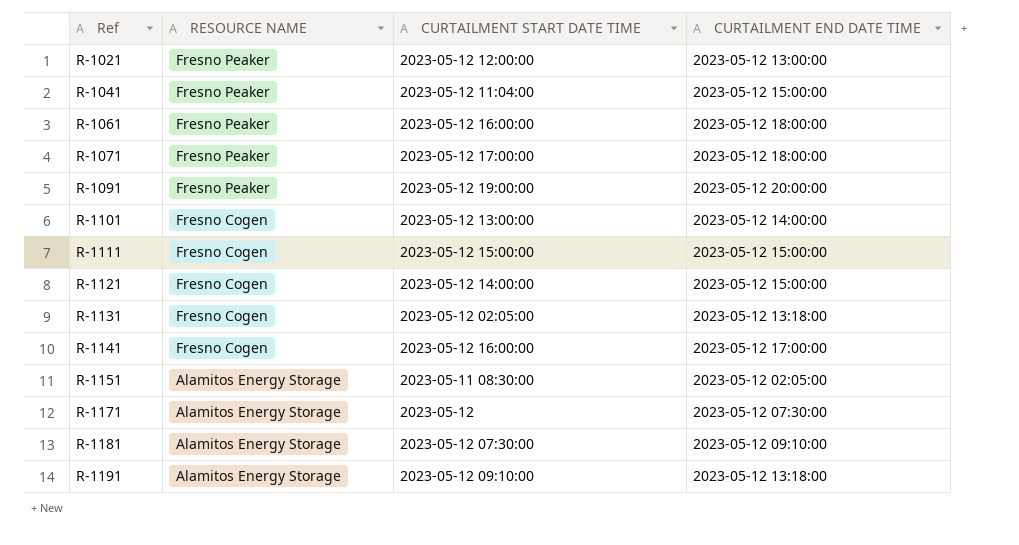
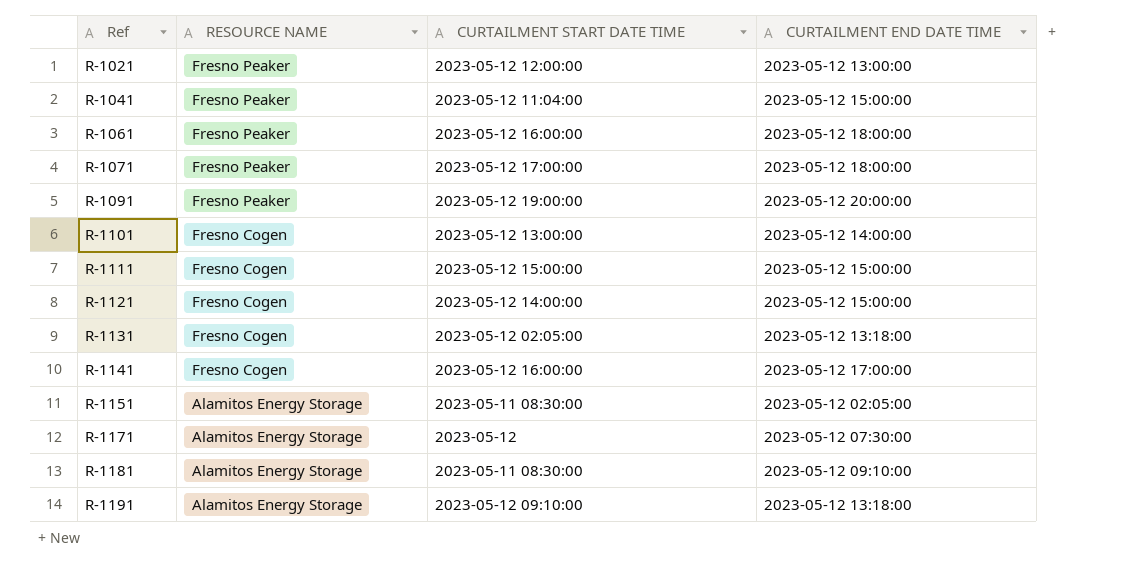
R-1181 | CURTAILMENT START DATE TIME: 2023-05-12 07:30:00 -> 2023-05-11 08:30:00

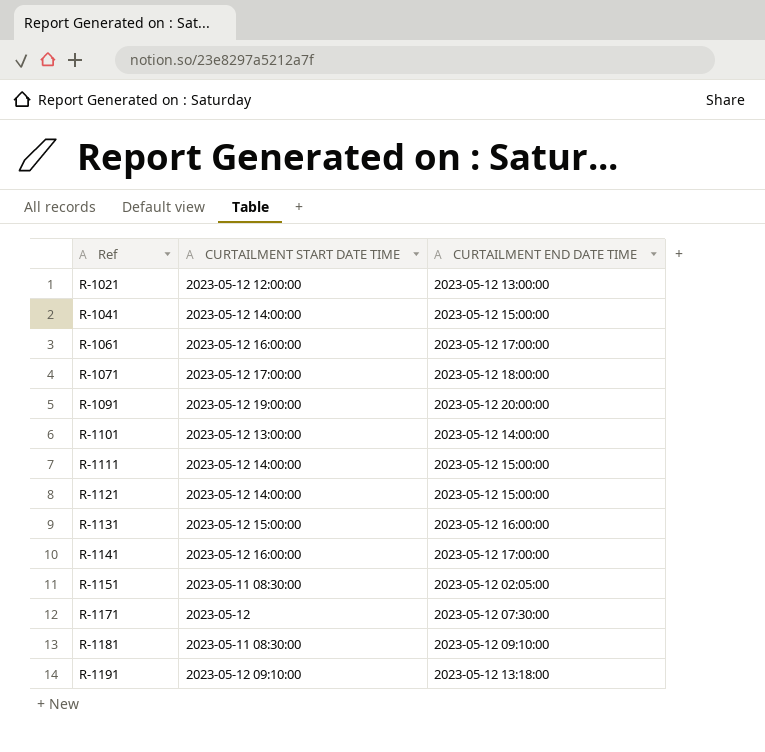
column RESOURCE NAME | position: 2 -> none
R-1041 | CURTAILMENT START DATE TIME: 2023-05-12 11:04:00 -> 2023-05-12 14:00:00
R-1061 | CURTAILMENT END DATE TIME: 2023-05-12 18:00:00 -> 2023-05-12 17:00:00
R-1111 | CURTAILMENT START DATE TIME: 2023-05-12 15:00:00 -> 2023-05-12 14:00:00
R-1131 | CURTAILMENT START DATE TIME: 2023-05-12 02:05:00 -> 2023-05-12 15:00:00
R-1131 | CURTAILMENT END DATE TIME: 2023-05-12 13:18:00 -> 2023-05-12 16:00:00

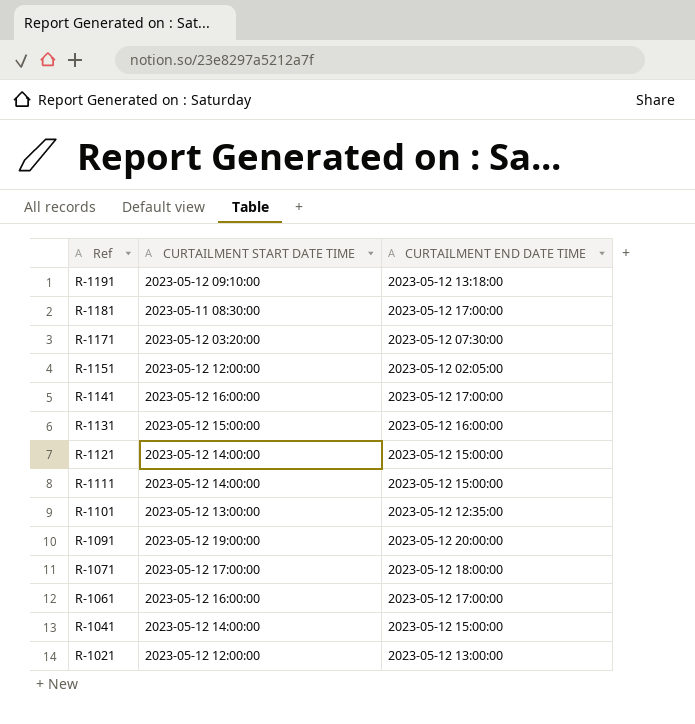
row order: Ref ascending -> Ref descending
R-1181 | CURTAILMENT END DATE TIME: 2023-05-12 09:10:00 -> 2023-05-12 17:00:00
R-1171 | CURTAILMENT START DATE TIME: 2023-05-12 -> 2023-05-12 03:20:00
R-1151 | CURTAILMENT START DATE TIME: 2023-05-11 08:30:00 -> 2023-05-12 12:00:00
R-1101 | CURTAILMENT END DATE TIME: 2023-05-12 14:00:00 -> 2023-05-12 12:35:00

